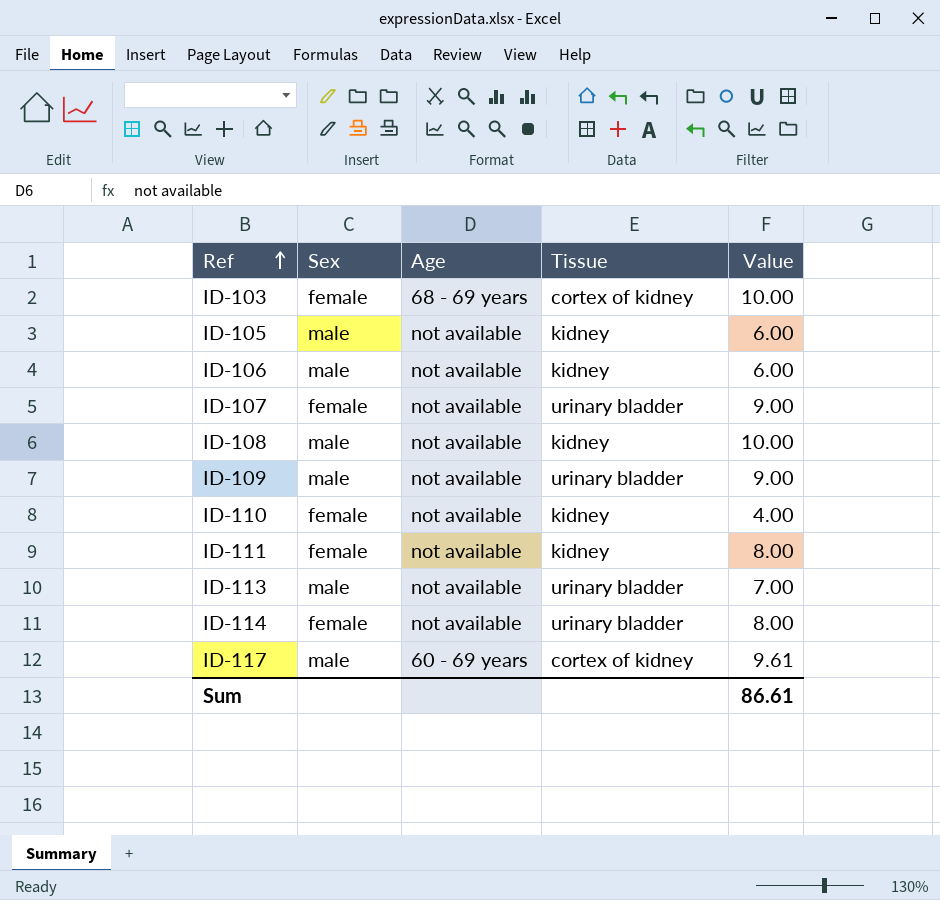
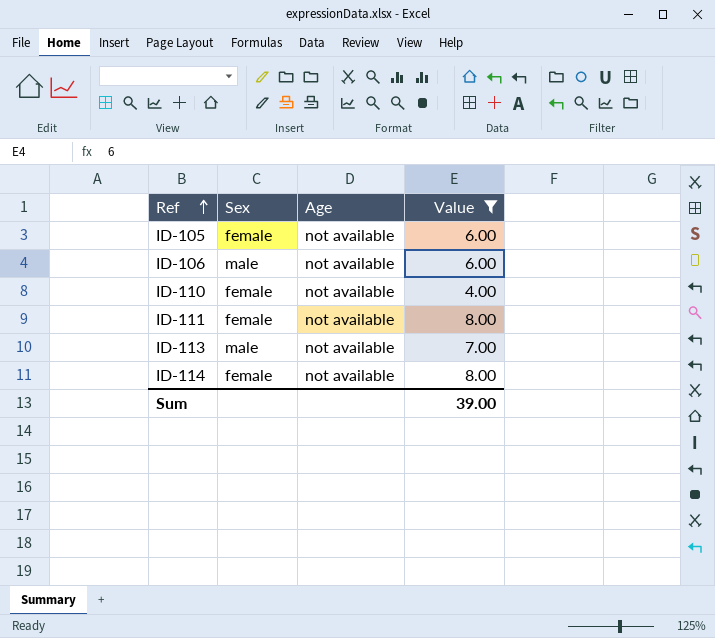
filter: none -> Value <= 8.00
column Tissue | position: 4 -> none
ID-105 | Sex: male -> female
Sum | Value: 86.61 -> 39.00

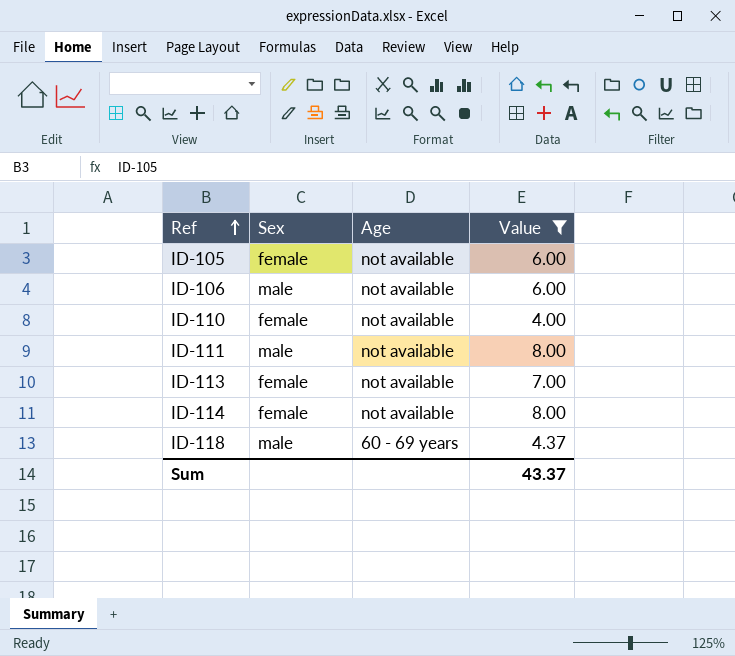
ID-111 | Sex: female -> male
ID-113 | Sex: male -> female
row ID-118: none -> male | 60 - 69 years | 4.37
Sum | Value: 39.00 -> 43.37

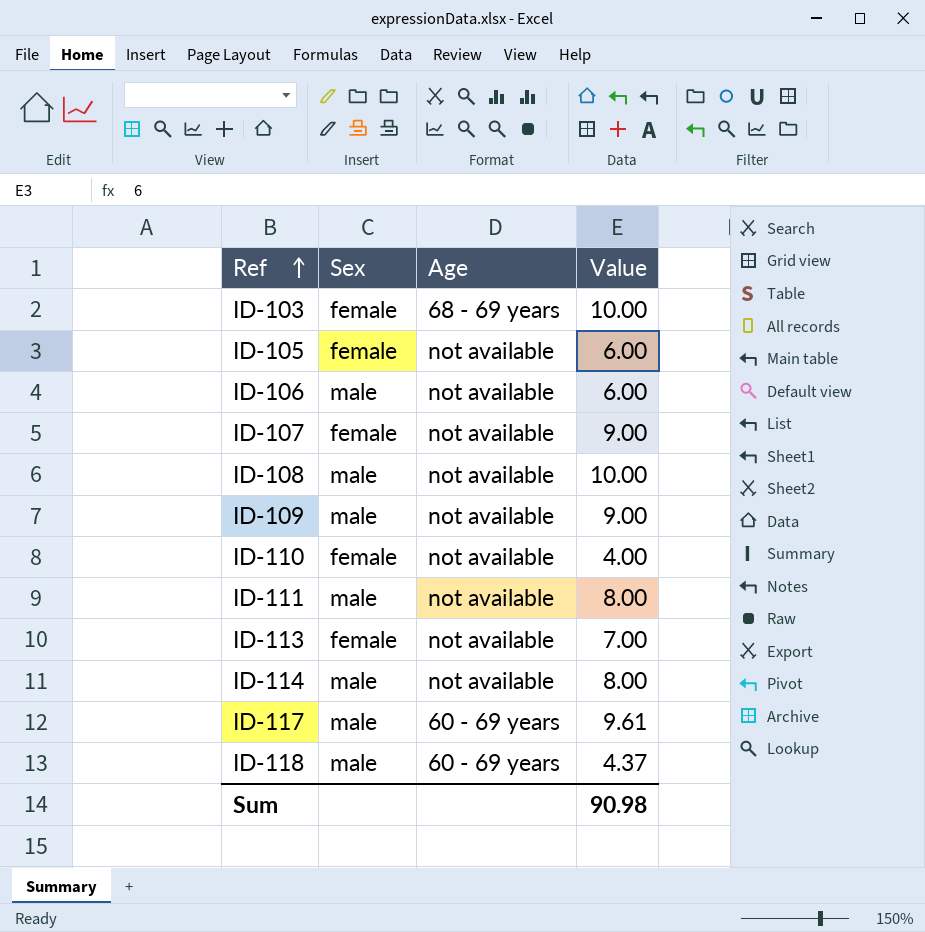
filter: Value <= 8.00 -> none
ID-114 | Sex: female -> male
Sum | Value: 43.37 -> 90.98

